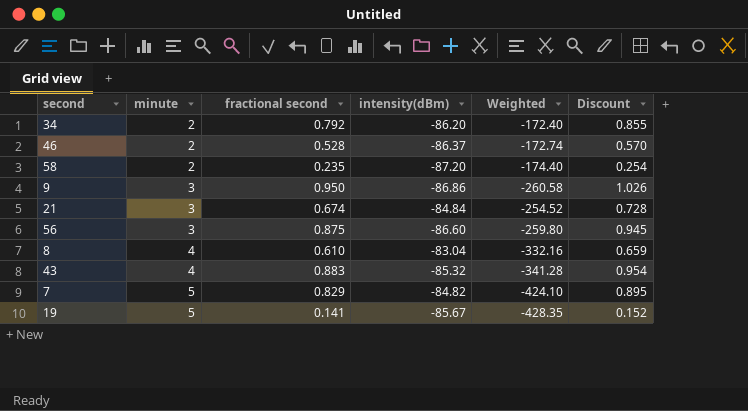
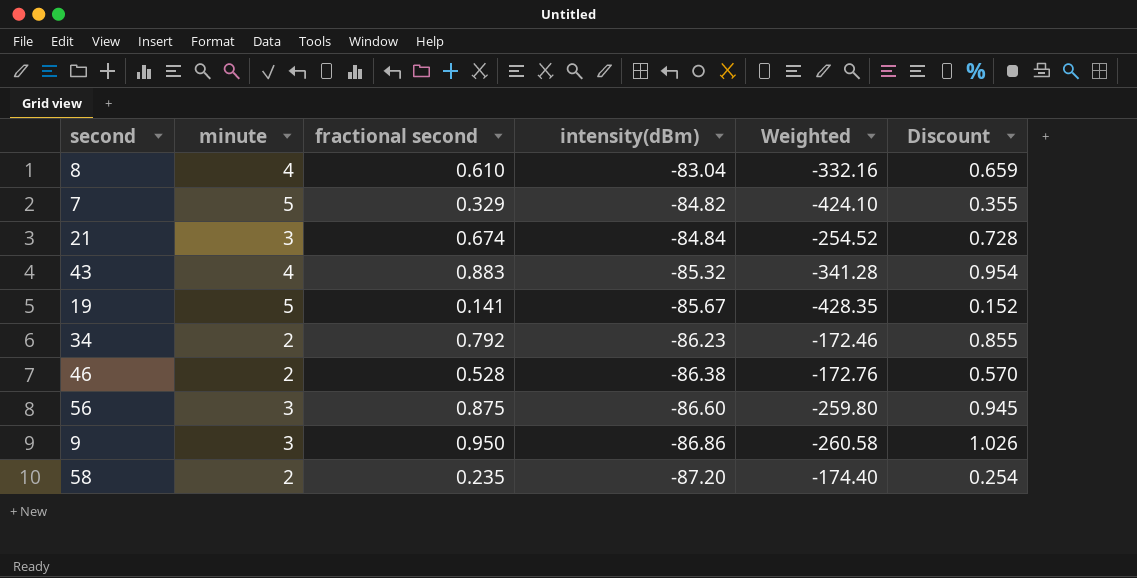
row order: minute ascending -> intensity(dBm) descending
7 | fractional second: 0.829 -> 0.329
7 | Discount: 0.895 -> 0.355
34 | intensity(dBm): -86.20 -> -86.23
34 | Weighted: -172.40 -> -172.46
46 | intensity(dBm): -86.37 -> -86.38
46 | Weighted: -172.74 -> -172.76

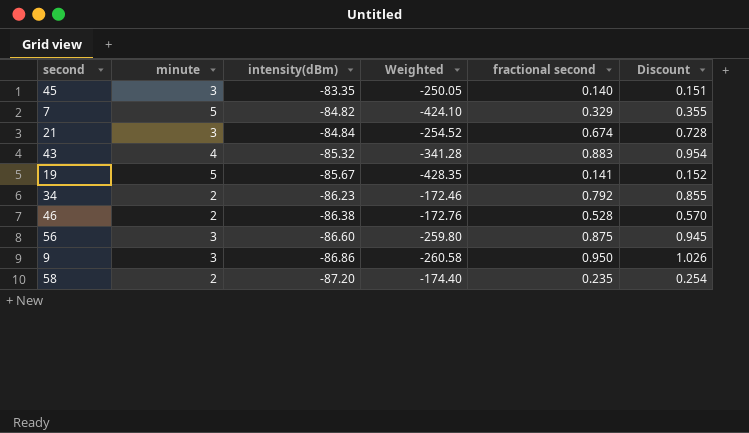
column fractional second | position: 3 -> 5
row 8: 4 | 0.610 | -83.04 | -332.16 | 0.659 -> none
row 45: none -> 3 | -83.35 | -250.05 | 0.140 | 0.151

